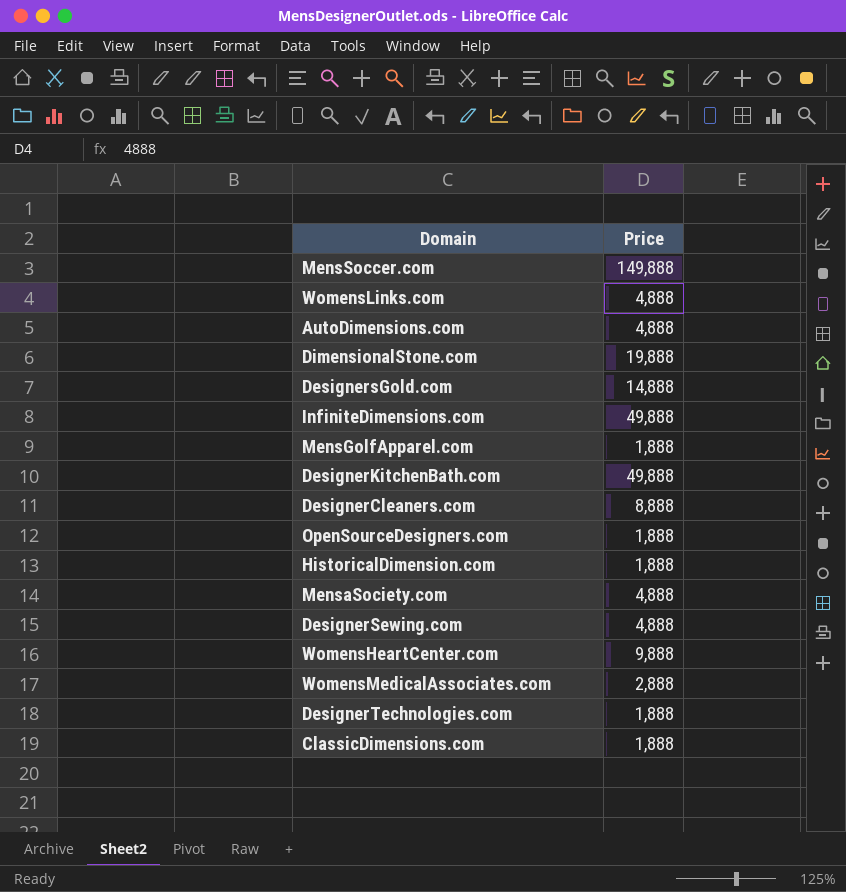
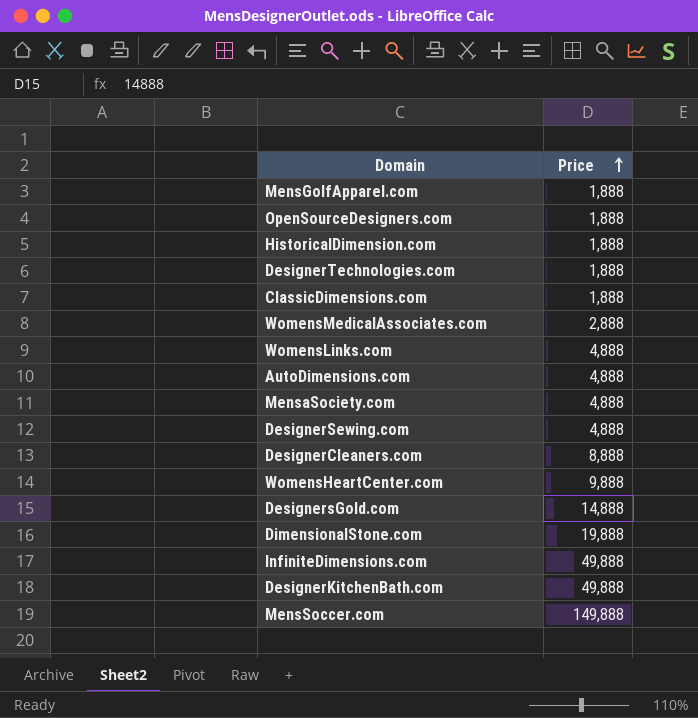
row order: none -> Price ascending

